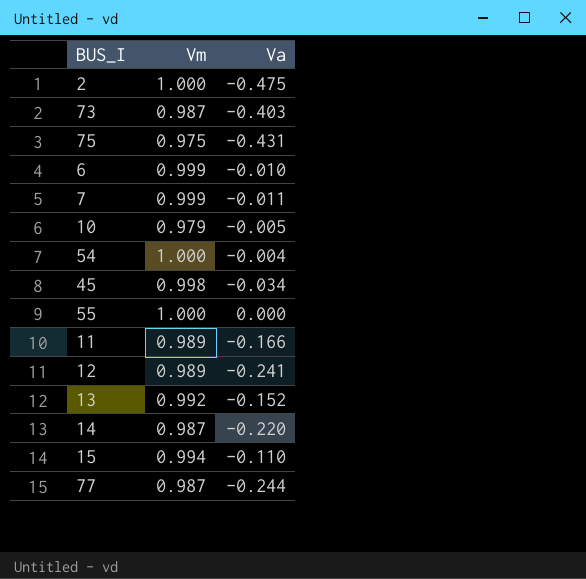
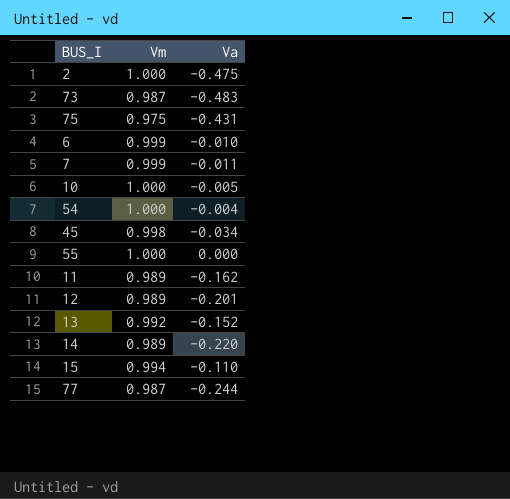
73 | Va: -0.403 -> -0.483
10 | Vm: 0.979 -> 1.000
11 | Va: -0.166 -> -0.162
12 | Va: -0.241 -> -0.201
14 | Vm: 0.987 -> 0.989

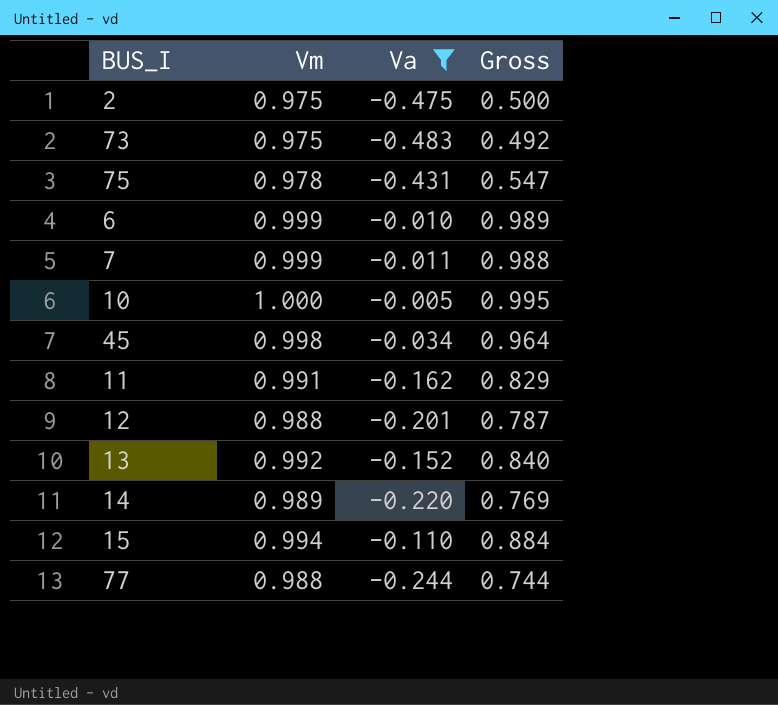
filter: none -> Va <= -0.005
column Gross | formula: none -> [Vm] + [Va]
2 | Vm: 1.000 -> 0.975
73 | Vm: 0.987 -> 0.975
75 | Vm: 0.975 -> 0.978
11 | Vm: 0.989 -> 0.991
12 | Vm: 0.989 -> 0.988
77 | Vm: 0.987 -> 0.988

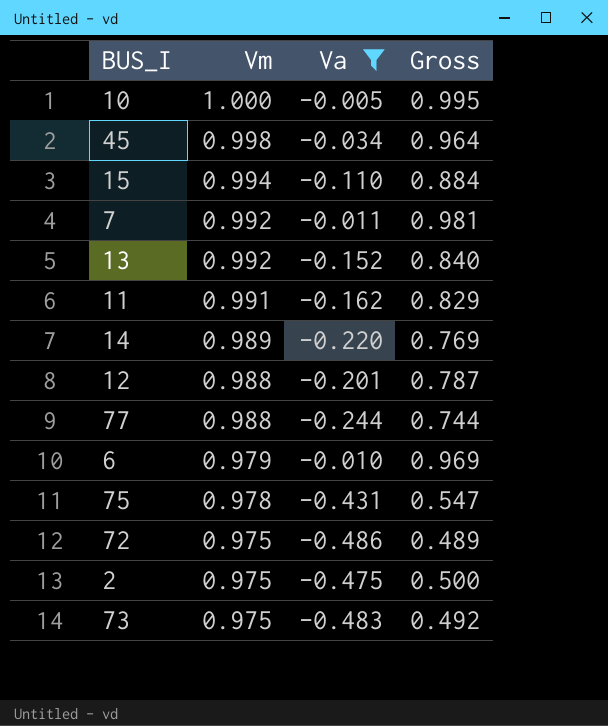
row order: none -> Vm descending
7 | Vm: 0.999 -> 0.992
7 | Gross: 0.988 -> 0.981
6 | Vm: 0.999 -> 0.979
6 | Gross: 0.989 -> 0.969
row 72: none -> 0.975 | -0.486 | 0.489

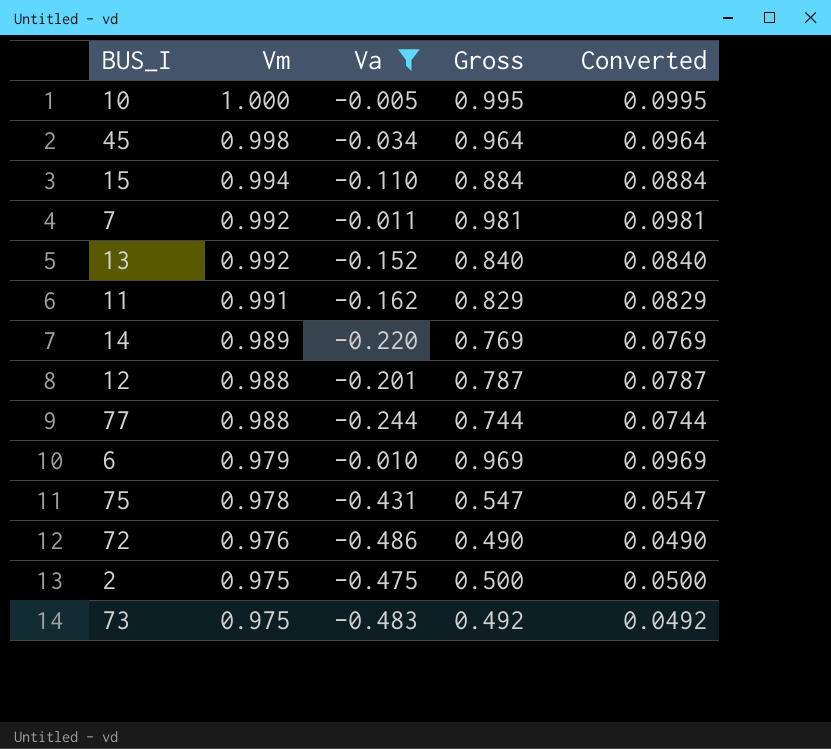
column Converted | formula: none -> [Gross] * 0.1
72 | Vm: 0.975 -> 0.976
72 | Gross: 0.489 -> 0.490

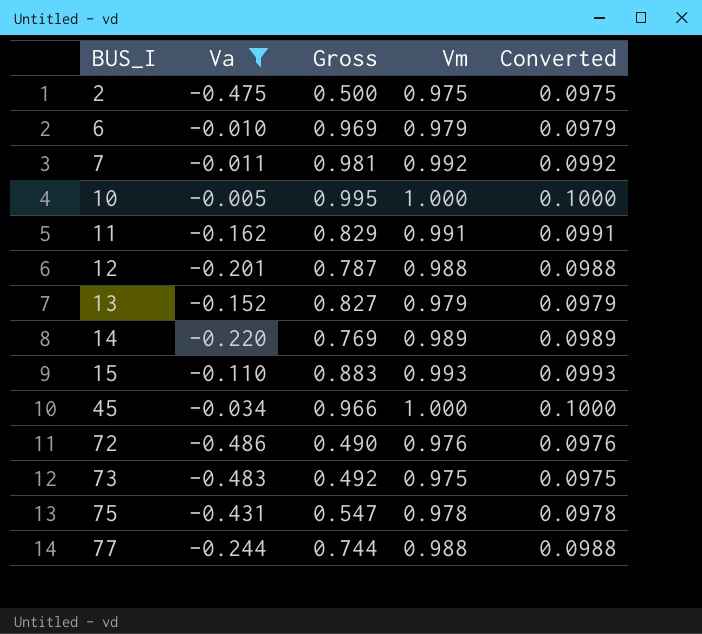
row order: Vm descending -> BUS_I ascending
column Vm | position: 2 -> 4
column Converted | formula: [Gross] * 0.1 -> [Vm] * 0.1
13 | Gross: 0.840 -> 0.827
13 | Vm: 0.992 -> 0.979
15 | Gross: 0.884 -> 0.883
15 | Vm: 0.994 -> 0.993
45 | Gross: 0.964 -> 0.966
45 | Vm: 0.998 -> 1.000

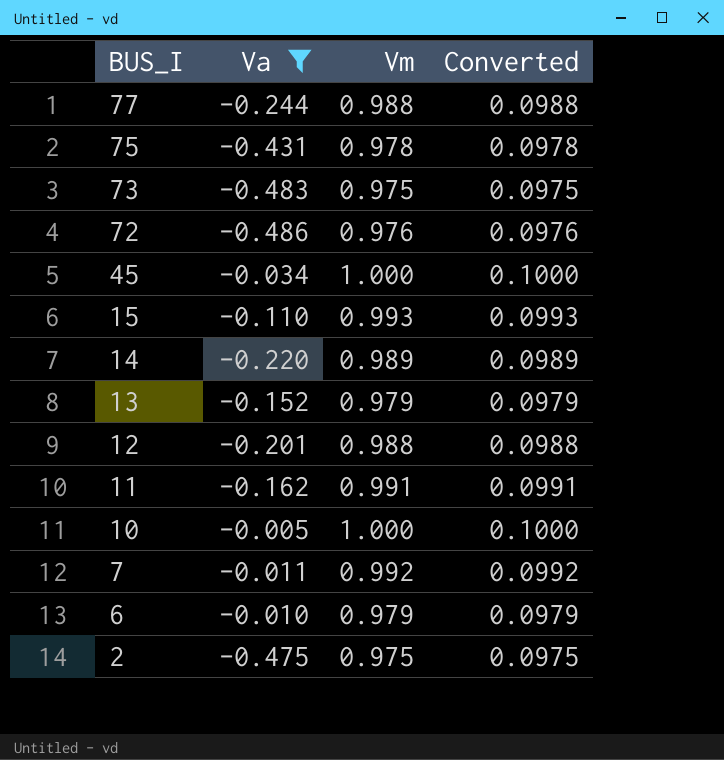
row order: BUS_I ascending -> BUS_I descending
column Gross | formula: [Va] + [Vm] -> none

